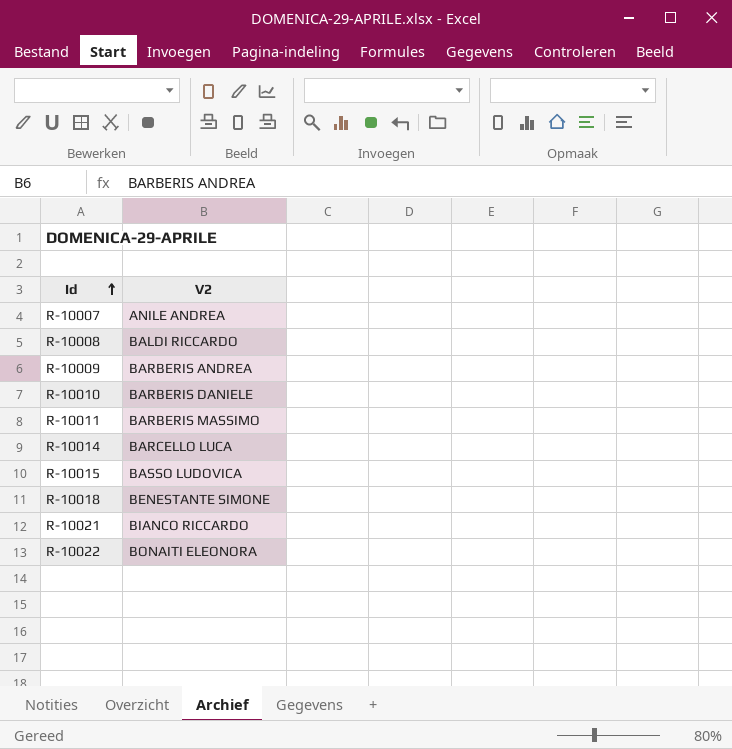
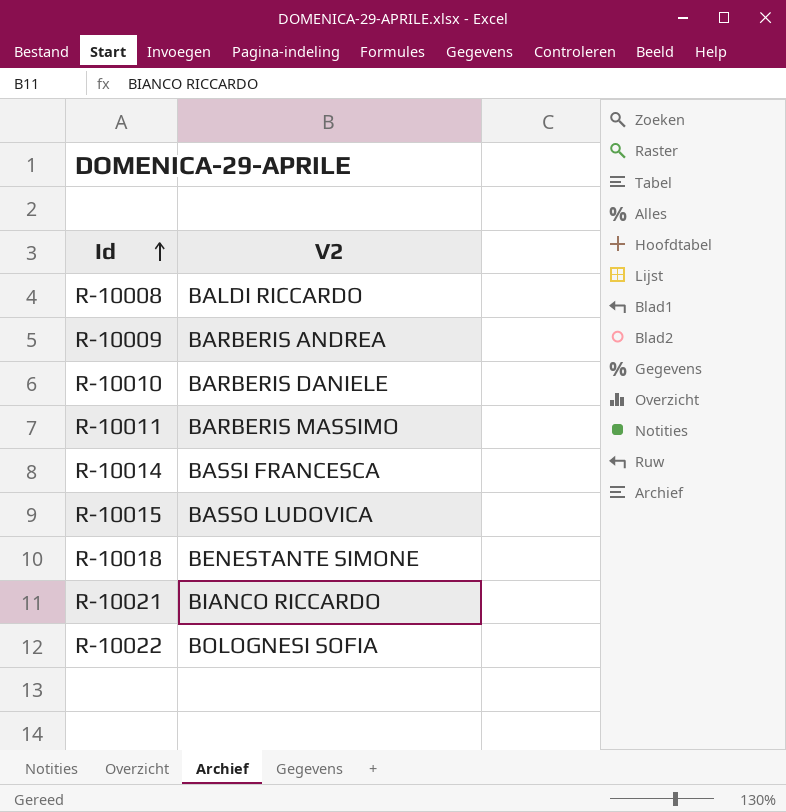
row R-10007: ANILE ANDREA -> none
R-10014 | V2: BARCELLO LUCA -> BASSI FRANCESCA
R-10022 | V2: BONAITI ELEONORA -> BOLOGNESI SOFIA

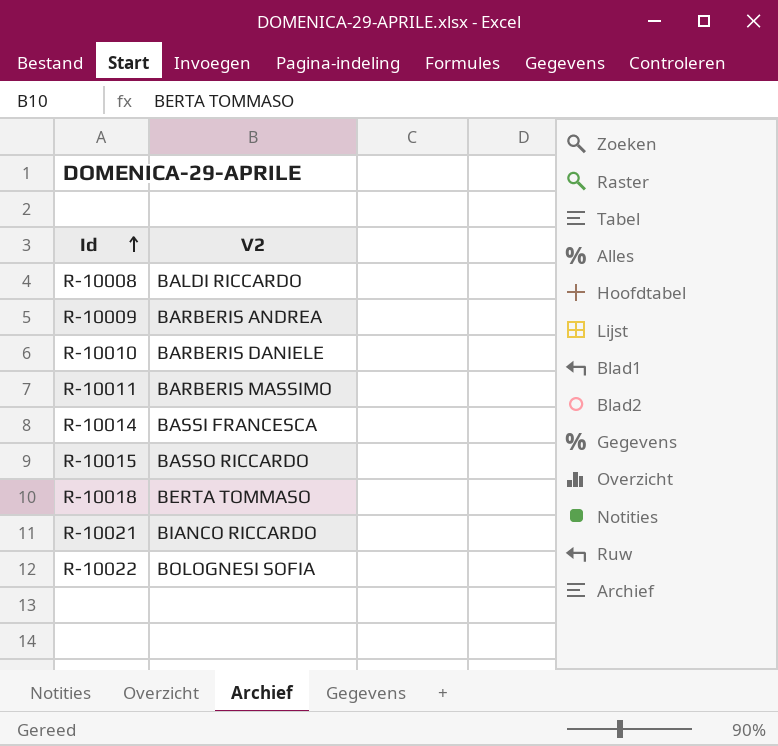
R-10015 | V2: BASSO LUDOVICA -> BASSO RICCARDO
R-10018 | V2: BENESTANTE SIMONE -> BERTA TOMMASO

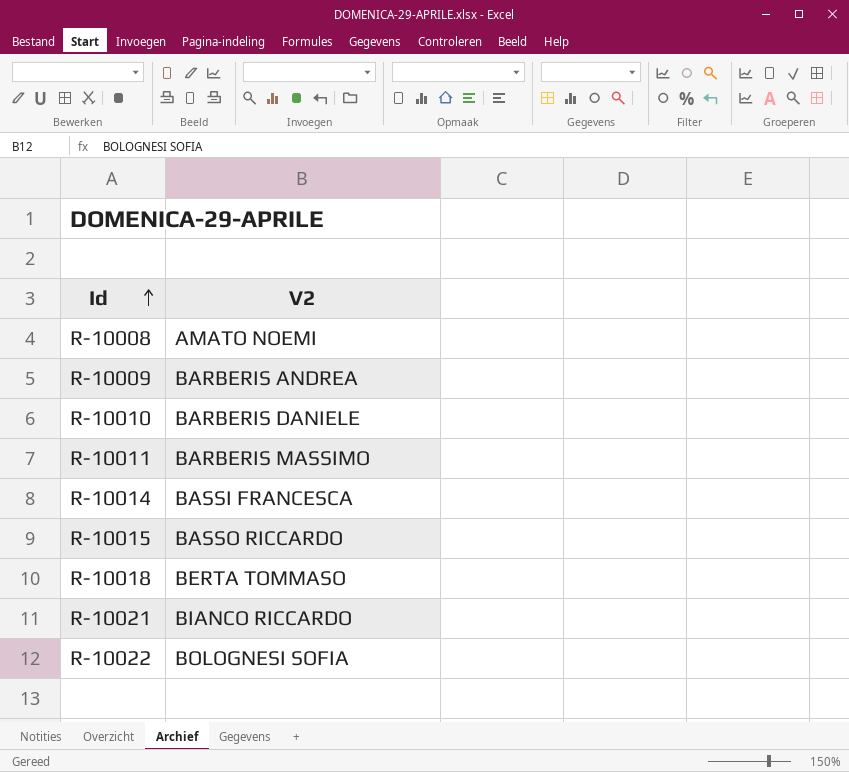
R-10008 | V2: BALDI RICCARDO -> AMATO NOEMI

